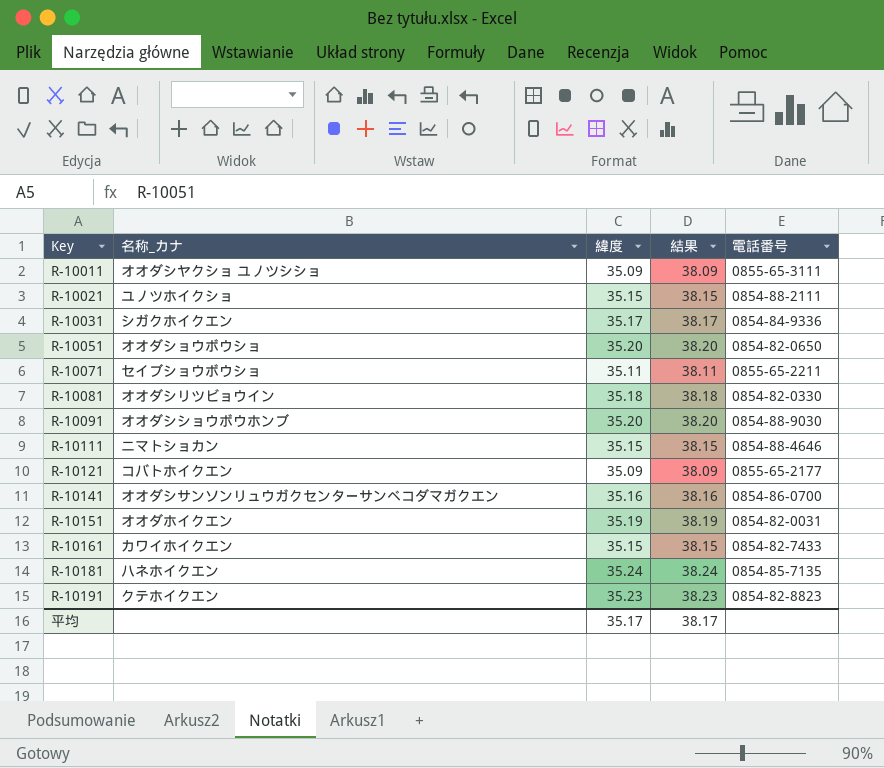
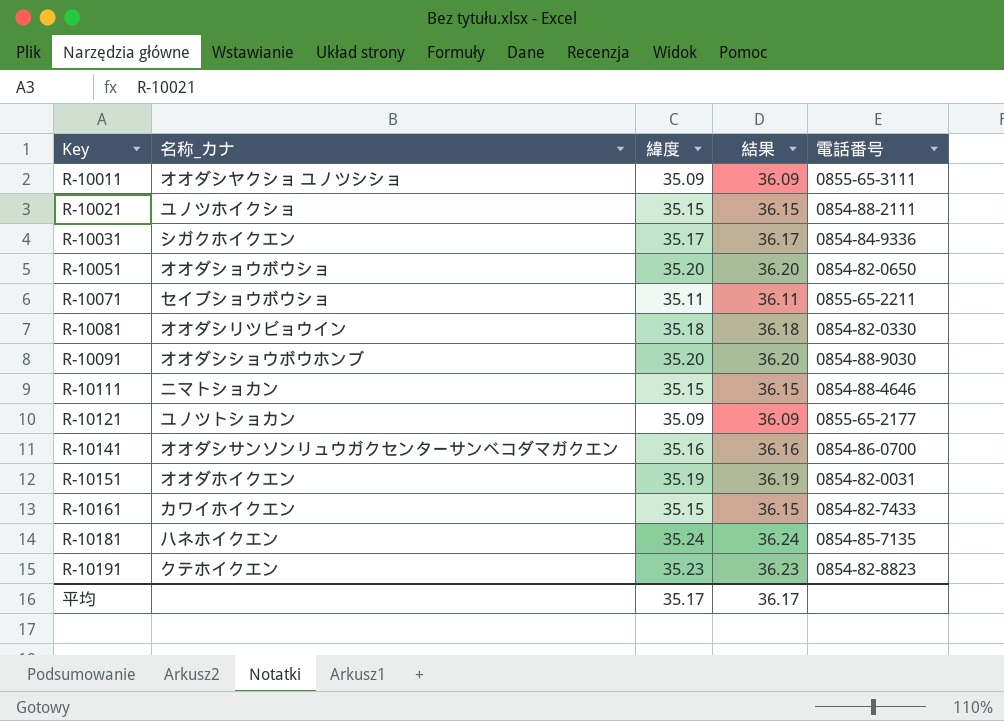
column 結果 | formula: [緯度] + 3 -> [緯度] + 1
R-10121 | 名称_カナ: コバトホイクエン -> ユノツトショカン
平均 | 結果: 38.17 -> 36.17

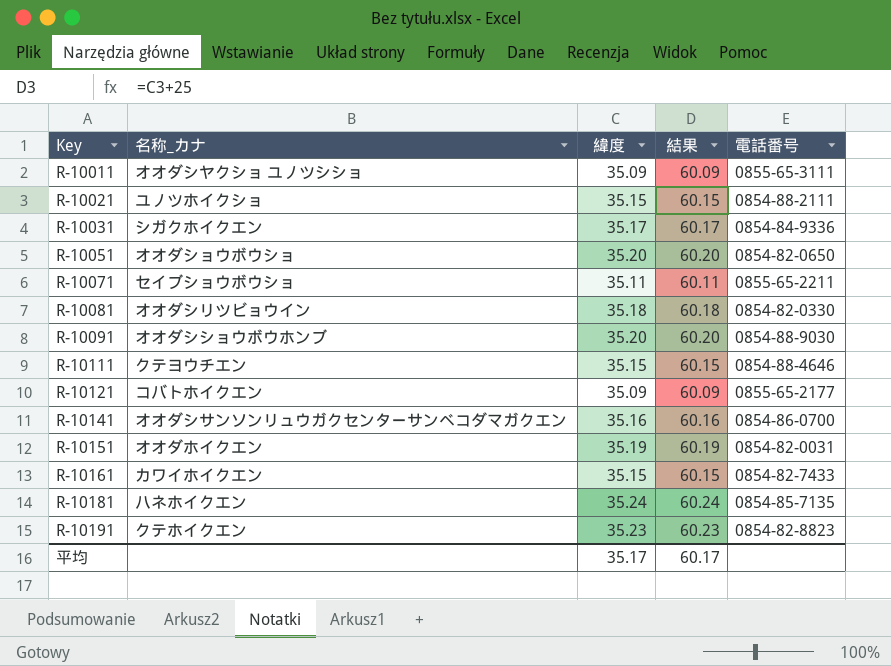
column 結果 | formula: [緯度] + 1 -> [緯度] + 25
R-10111 | 名称_カナ: ニマトショカン -> クテヨウチエン
R-10121 | 名称_カナ: ユノツトショカン -> コバトホイクエン
平均 | 結果: 36.17 -> 60.17

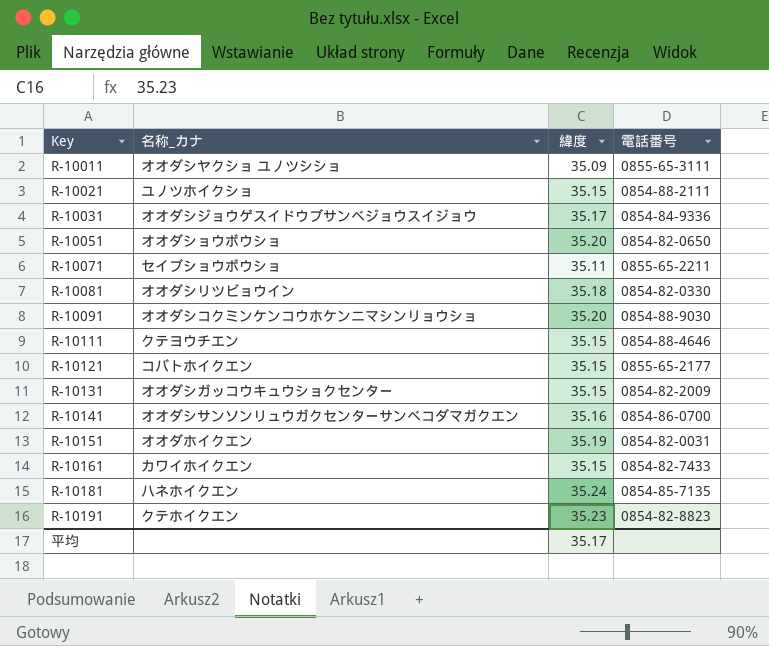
column 結果 | formula: [緯度] + 25 -> none
R-10031 | 名称_カナ: シガクホイクエン -> オオダシジョウゲスイドウブサンベジョウスイジョウ
R-10091 | 名称_カナ: オオダシショウボウホンブ -> オオダシコクミンケンコウホケンニマシンリョウショ
R-10121 | 緯度: 35.09 -> 35.15
row R-10131: none -> オオダシガッコウキュウショクセンター | 35.15 | 0854-82-2009

